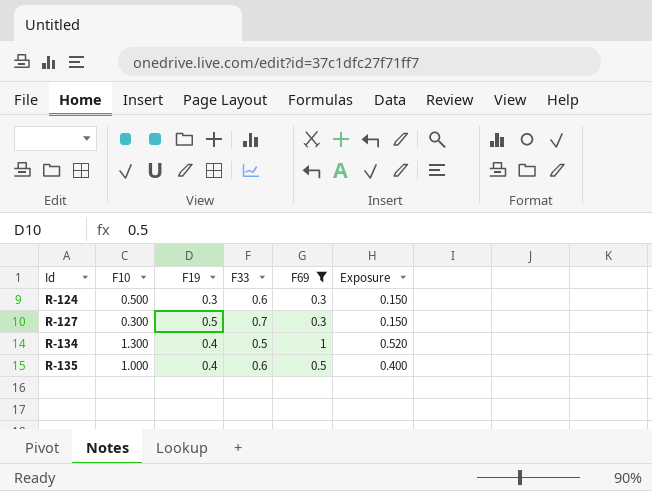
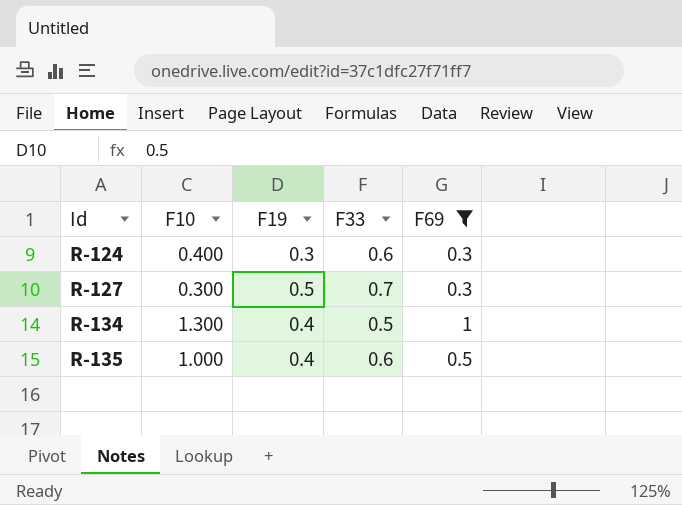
column Exposure | formula: [F10] * [F19] -> none
R-124 | F10: 0.500 -> 0.400

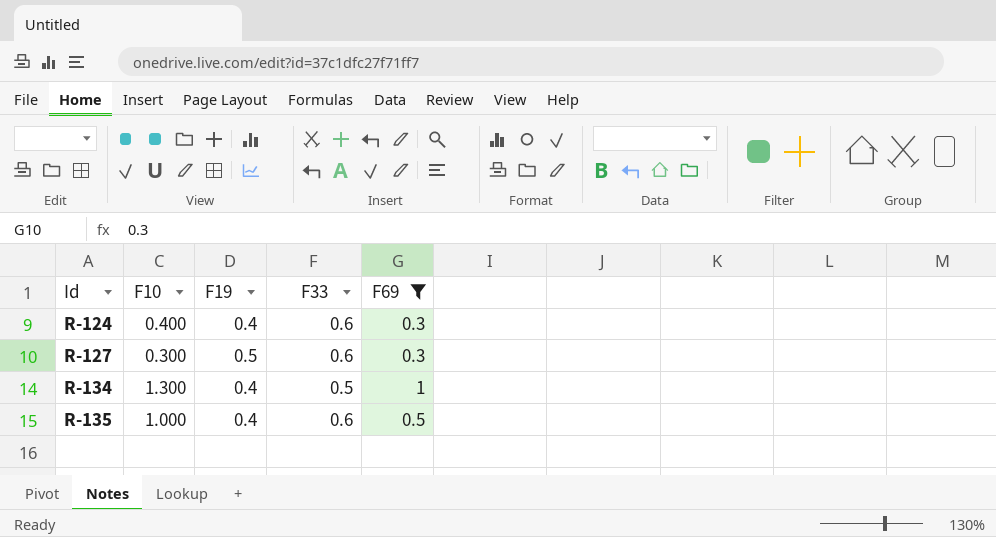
R-124 | F19: 0.3 -> 0.4
R-127 | F33: 0.7 -> 0.6

